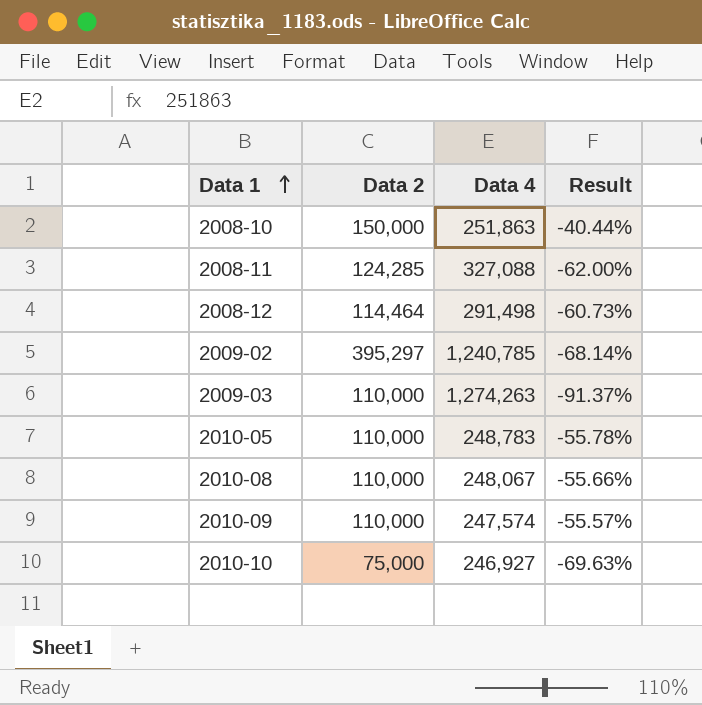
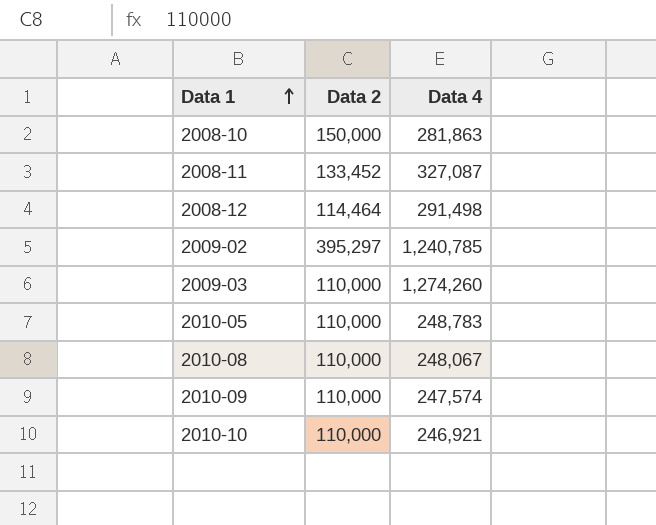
column Result | formula: ([Data 2] - [Data 4]) / [Data 4] -> none
2008-10 | Data 4: 251,863 -> 281,863
2008-11 | Data 2: 124,285 -> 133,452
2008-11 | Data 4: 327,088 -> 327,087
2009-03 | Data 4: 1,274,263 -> 1,274,260
2010-10 | Data 2: 75,000 -> 110,000
2010-10 | Data 4: 246,927 -> 246,921

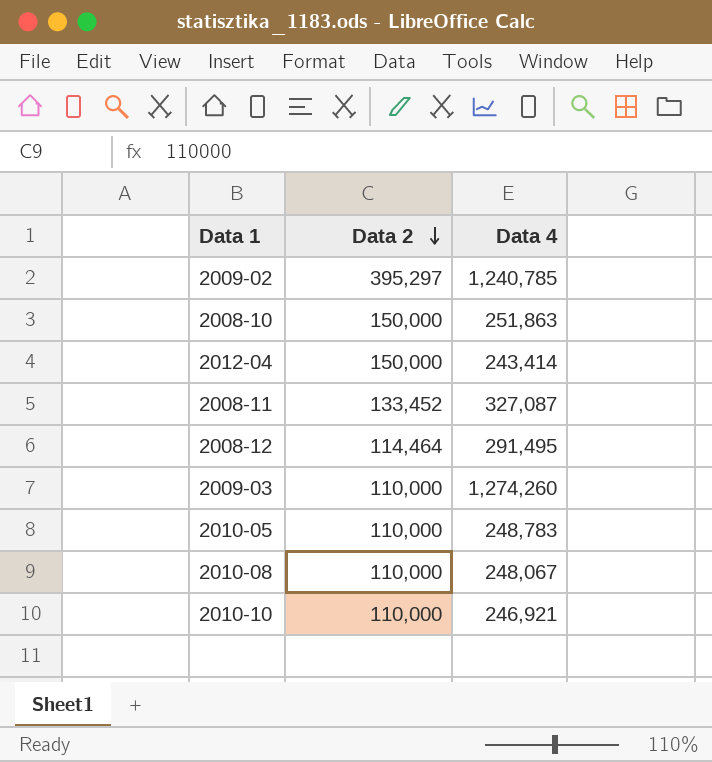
row order: Data 1 ascending -> Data 2 descending
row 2010-09: 110,000 | 247,574 -> none
2008-10 | Data 4: 281,863 -> 251,863
row 2012-04: none -> 150,000 | 243,414
2008-12 | Data 4: 291,498 -> 291,495

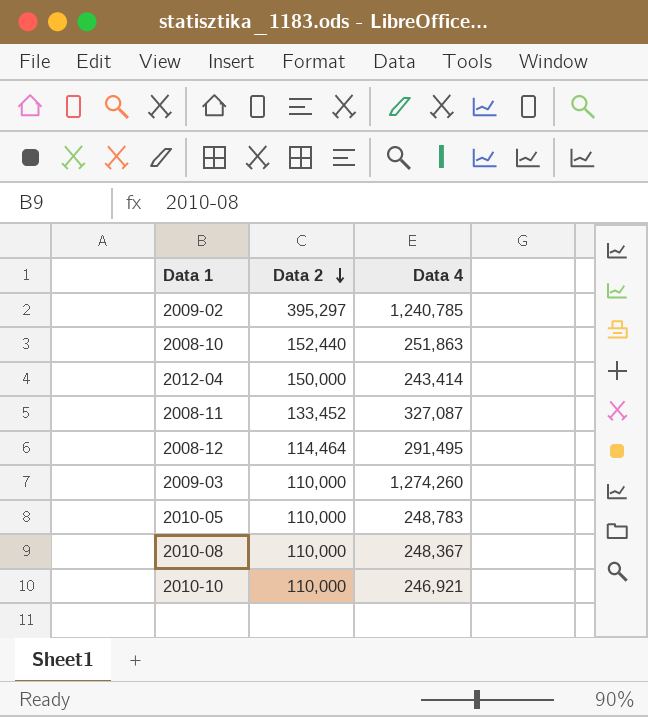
2008-10 | Data 2: 150,000 -> 152,440
2010-08 | Data 4: 248,067 -> 248,367

